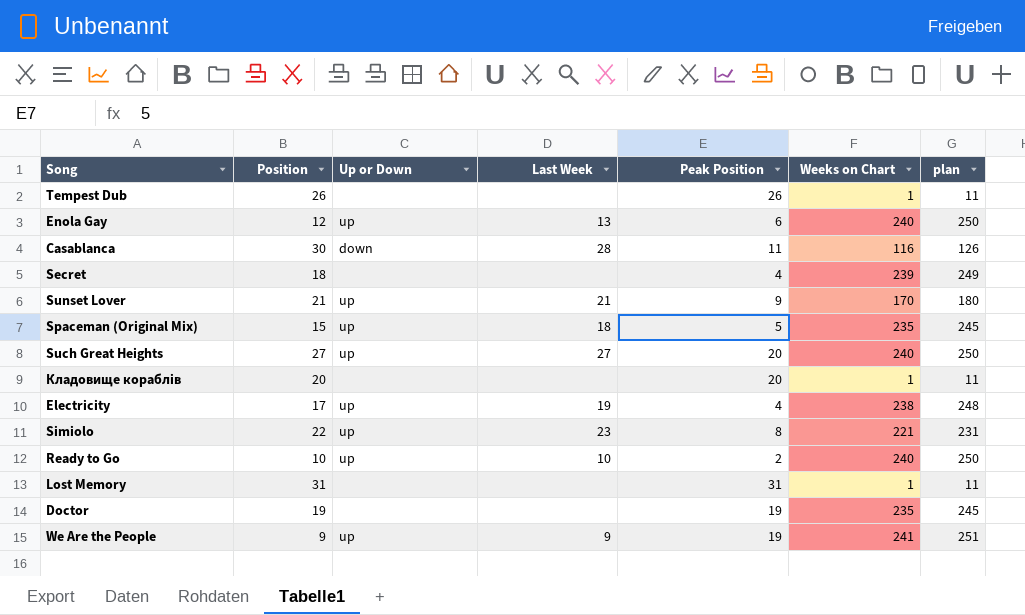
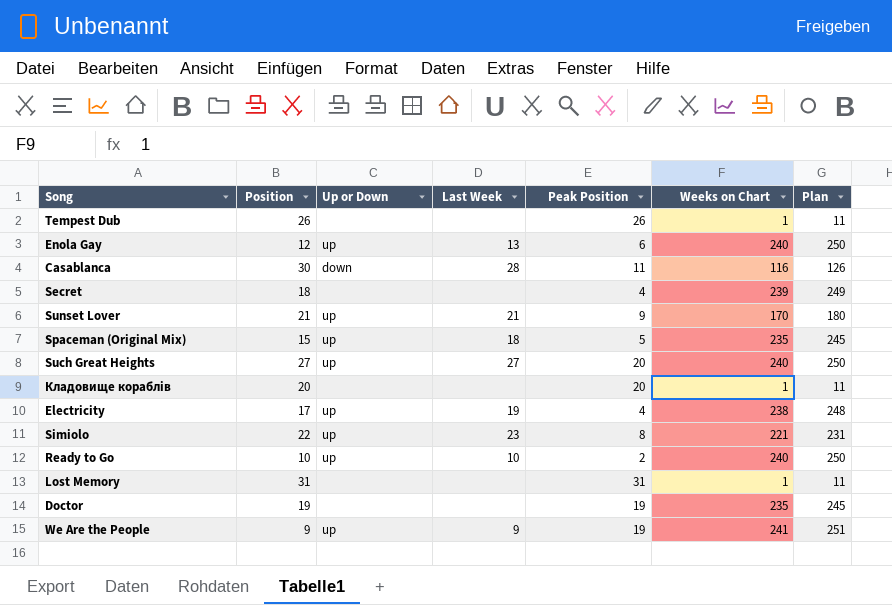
column name: plan -> Plan

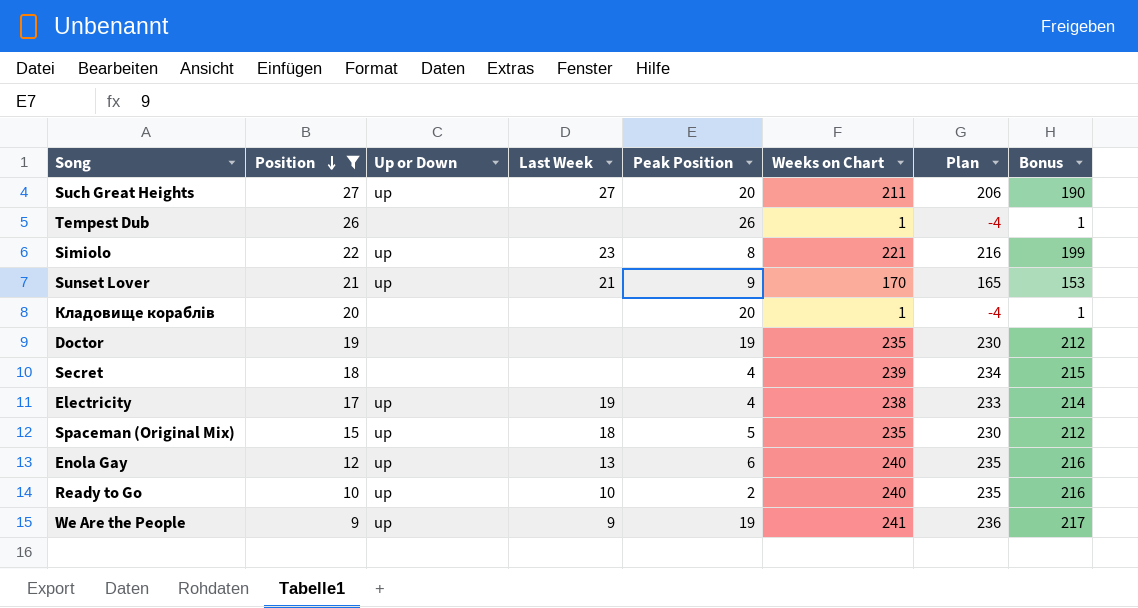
filter: none -> Position <= 27
row order: none -> Position descending
column Plan | formula: [Weeks on Chart] + 10 -> [Weeks on Chart] - 5
column Bonus | formula: none -> [Weeks on Chart] * 0.9
Such Great Heights | Weeks on Chart: 240 -> 211

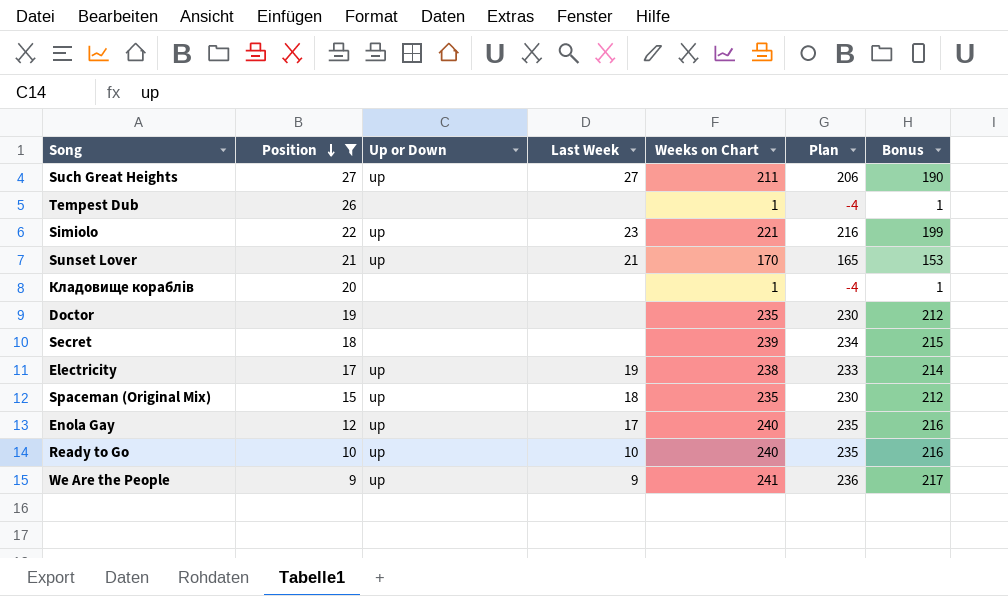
column Peak Position | position: 5 -> none
Enola Gay | Last Week: 13 -> 17

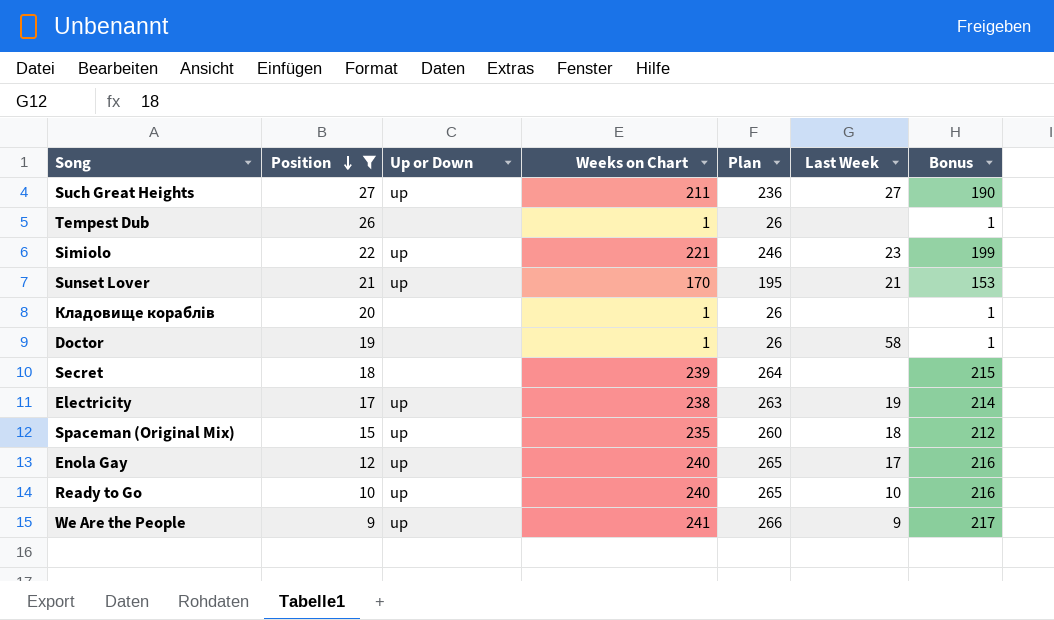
column Plan | formula: [Weeks on Chart] - 5 -> [Weeks on Chart] + 25
column Last Week | position: 4 -> 6
Doctor | Weeks on Chart: 235 -> 1
Doctor | Last Week: none -> 58
Doctor | Bonus: 212 -> 1

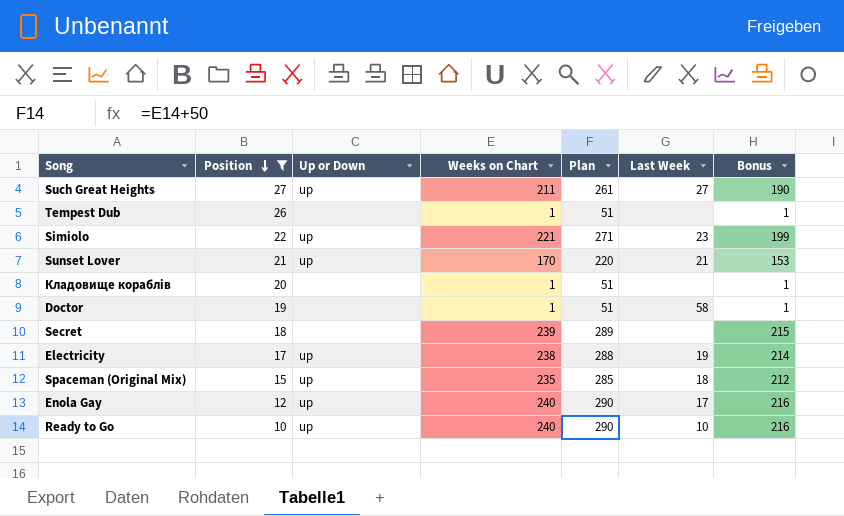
column Plan | formula: [Weeks on Chart] + 25 -> [Weeks on Chart] + 50
row We Are the People: 9 | up | 241 | 266 | 9 | 217 -> none

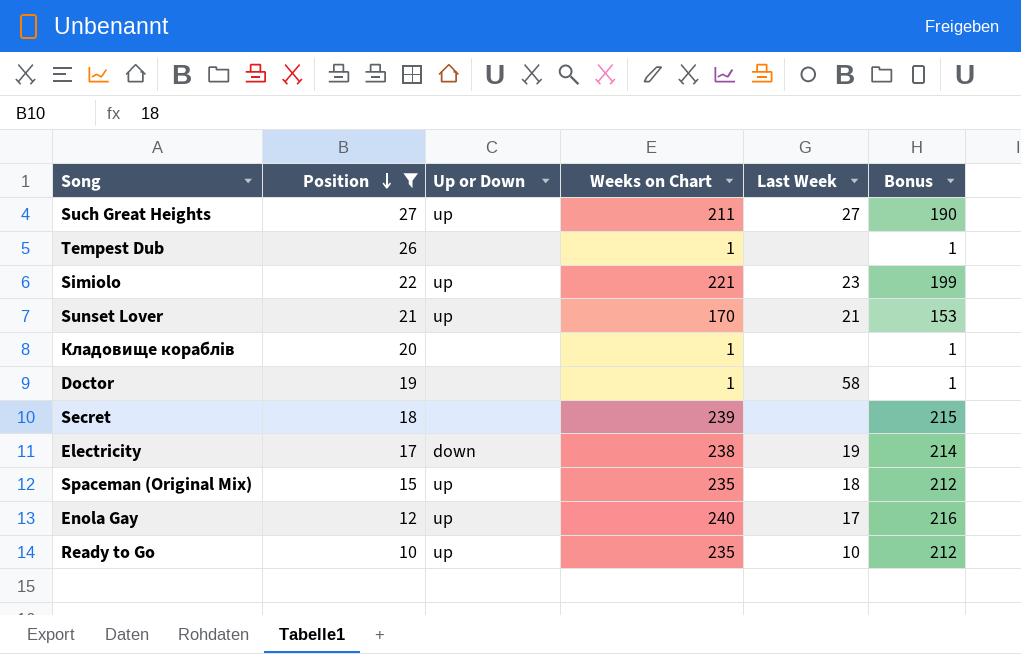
column Plan | formula: [Weeks on Chart] + 50 -> none
Electricity | Up or Down: up -> down
Ready to Go | Weeks on Chart: 240 -> 235
Ready to Go | Bonus: 216 -> 212

